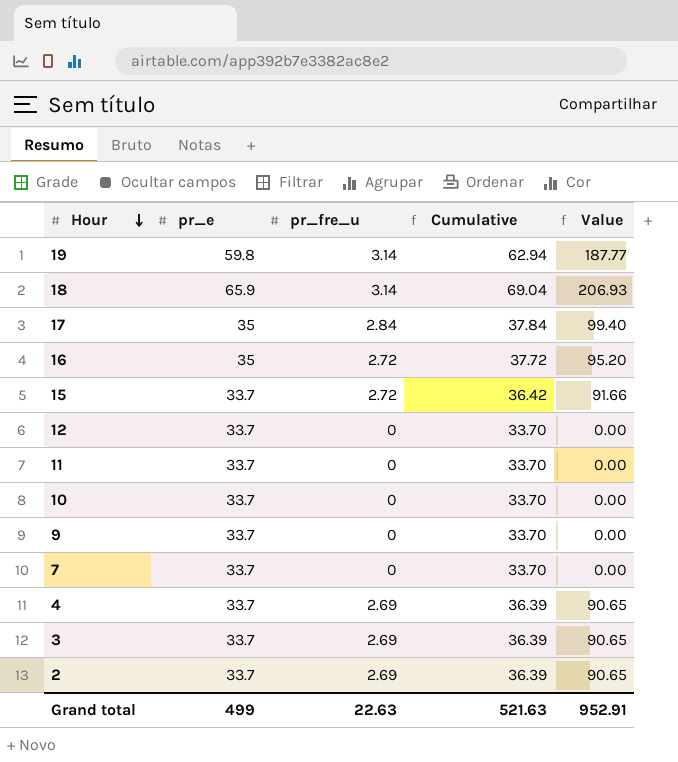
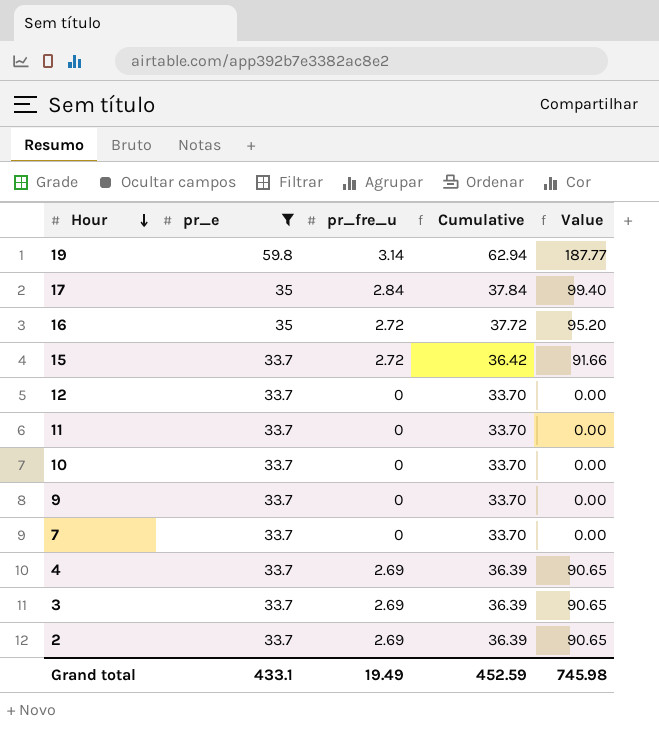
filter: none -> pr_e != 65.9
Grand total | pr_e: 499 -> 433.1
Grand total | pr_fre_u: 22.63 -> 19.49
Grand total | Cumulative: 521.63 -> 452.59
Grand total | Value: 952.91 -> 745.98

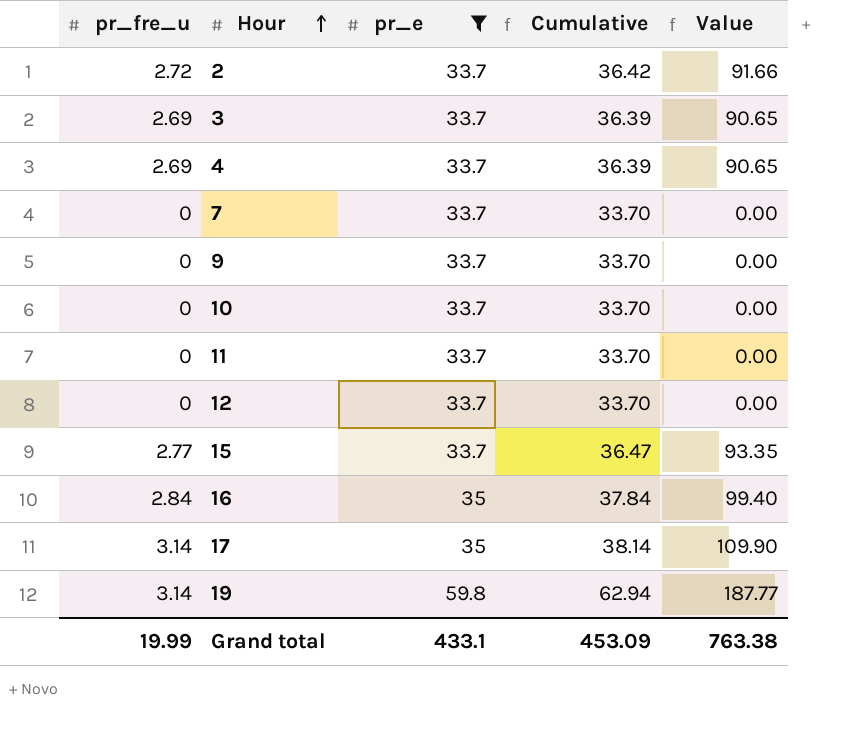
row order: Hour descending -> Hour ascending
column pr_fre_u | position: 3 -> 1
2 | pr_fre_u: 2.69 -> 2.72
2 | Cumulative: 36.39 -> 36.42
2 | Value: 90.65 -> 91.66
15 | pr_fre_u: 2.72 -> 2.77
15 | Cumulative: 36.42 -> 36.47
15 | Value: 91.66 -> 93.35
16 | pr_fre_u: 2.72 -> 2.84
16 | Cumulative: 37.72 -> 37.84
16 | Value: 95.20 -> 99.40
17 | pr_fre_u: 2.84 -> 3.14
17 | Cumulative: 37.84 -> 38.14
17 | Value: 99.40 -> 109.90
Grand total | pr_fre_u: 19.49 -> 19.99
Grand total | Cumulative: 452.59 -> 453.09
Grand total | Value: 745.98 -> 763.38

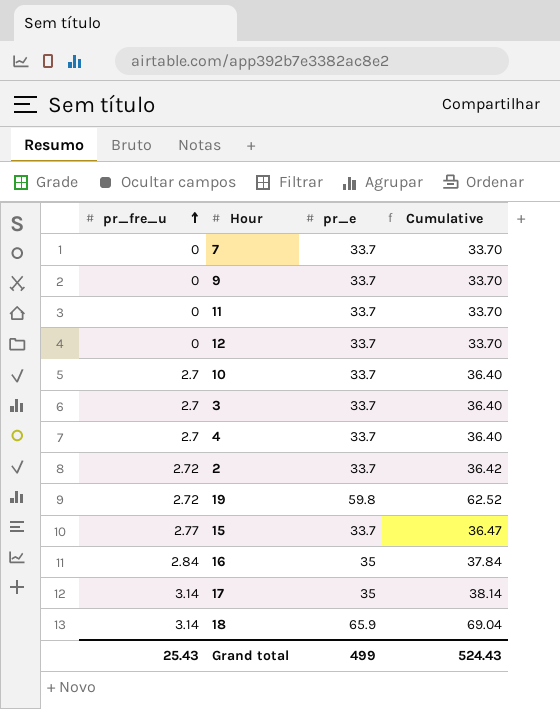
filter: pr_e != 65.9 -> none
row order: Hour ascending -> pr_fre_u ascending
column Value | formula: [pr_fre_u] * [pr_e] -> none
10 | pr_fre_u: 0 -> 2.7
10 | Cumulative: 33.70 -> 36.40
3 | pr_fre_u: 2.69 -> 2.7
3 | Cumulative: 36.39 -> 36.40
4 | pr_fre_u: 2.69 -> 2.7
4 | Cumulative: 36.39 -> 36.40
19 | pr_fre_u: 3.14 -> 2.72
19 | Cumulative: 62.94 -> 62.52
Grand total | pr_fre_u: 19.99 -> 25.43
Grand total | pr_e: 433.1 -> 499
Grand total | Cumulative: 453.09 -> 524.43

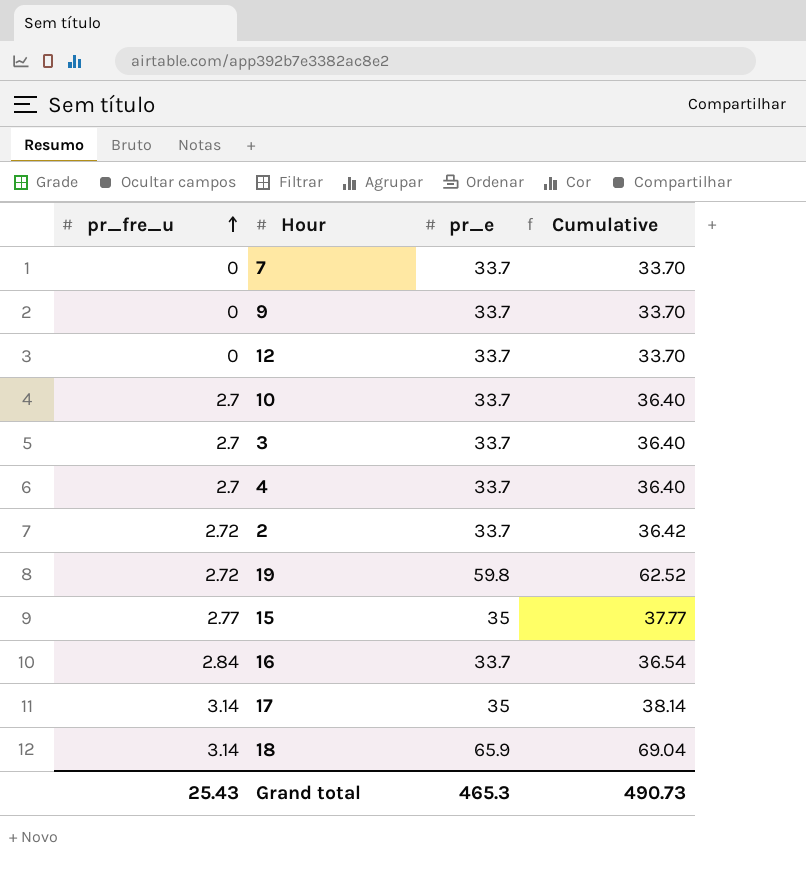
row 11: 0 | 33.7 | 33.70 -> none
15 | pr_e: 33.7 -> 35
15 | Cumulative: 36.47 -> 37.77
16 | pr_e: 35 -> 33.7
16 | Cumulative: 37.84 -> 36.54
Grand total | pr_e: 499 -> 465.3
Grand total | Cumulative: 524.43 -> 490.73

